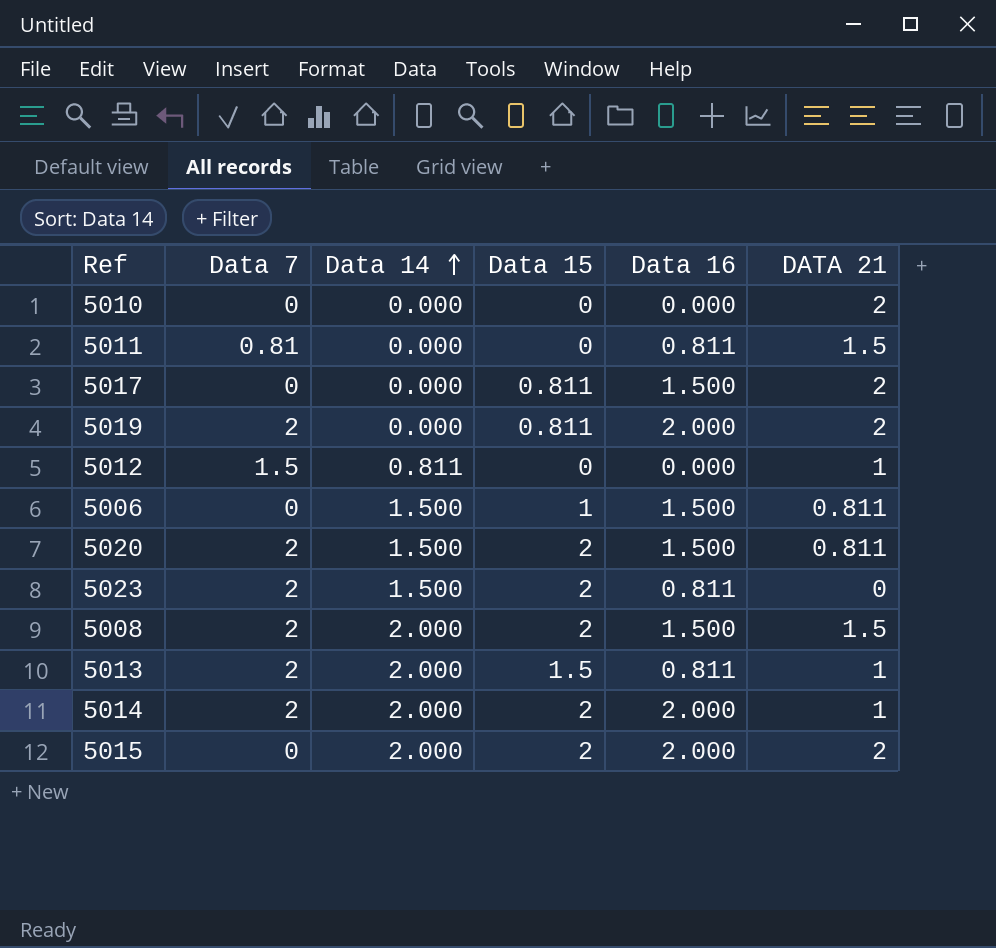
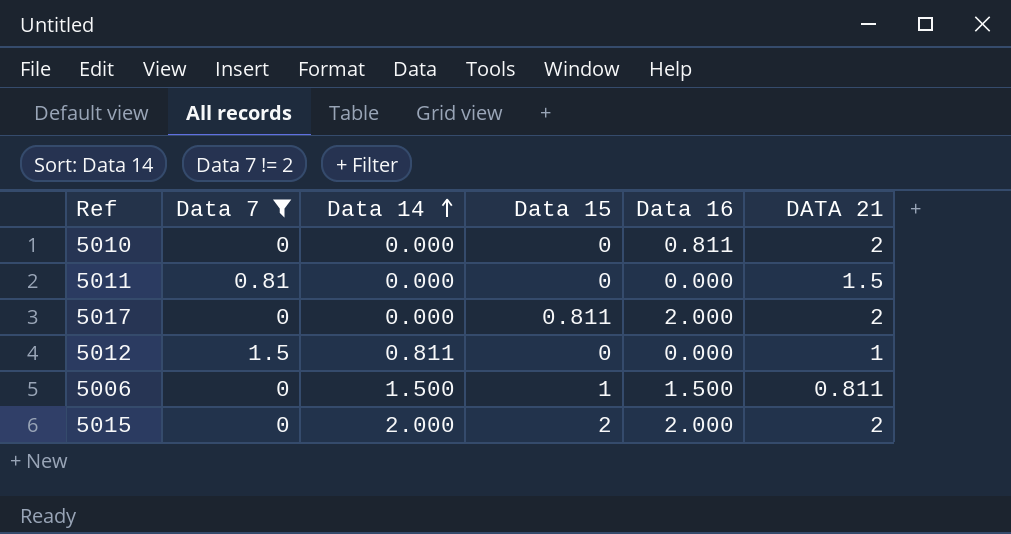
filter: none -> Data 7 != 2
5010 | Data 16: 0.000 -> 0.811
5011 | Data 16: 0.811 -> 0.000
5017 | Data 16: 1.500 -> 2.000

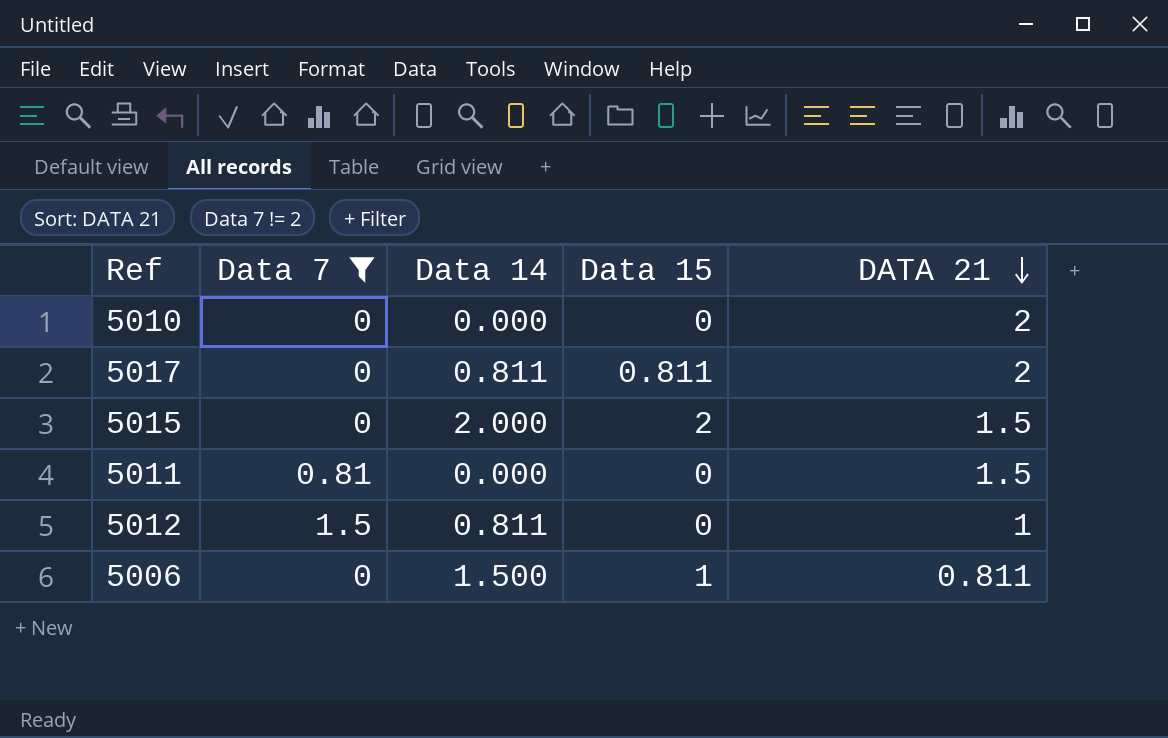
row order: Data 14 ascending -> DATA 21 descending
column Data 16 | position: 5 -> none
5017 | Data 14: 0.000 -> 0.811
5015 | DATA 21: 2 -> 1.5

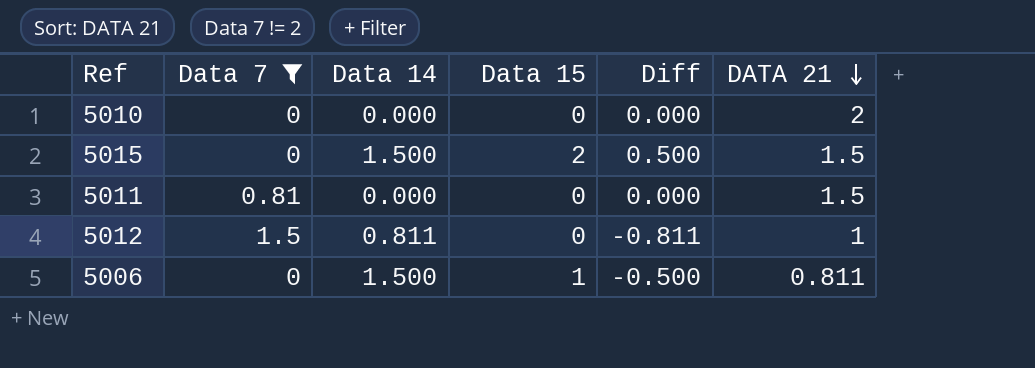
column Diff | formula: none -> [Data 15] - [Data 14]
row 5017: 0 | 0.811 | 0.811 | 2 -> none
5015 | Data 14: 2.000 -> 1.500

